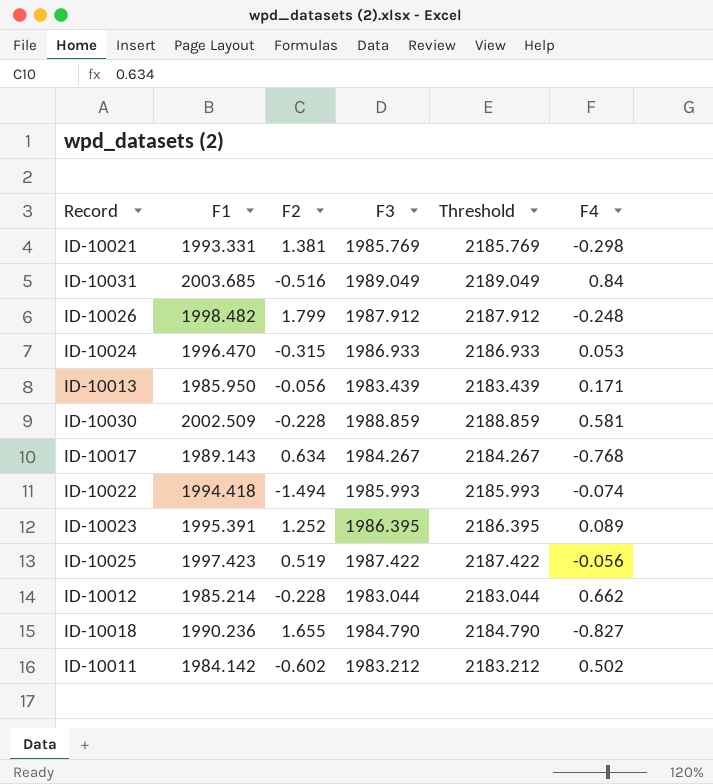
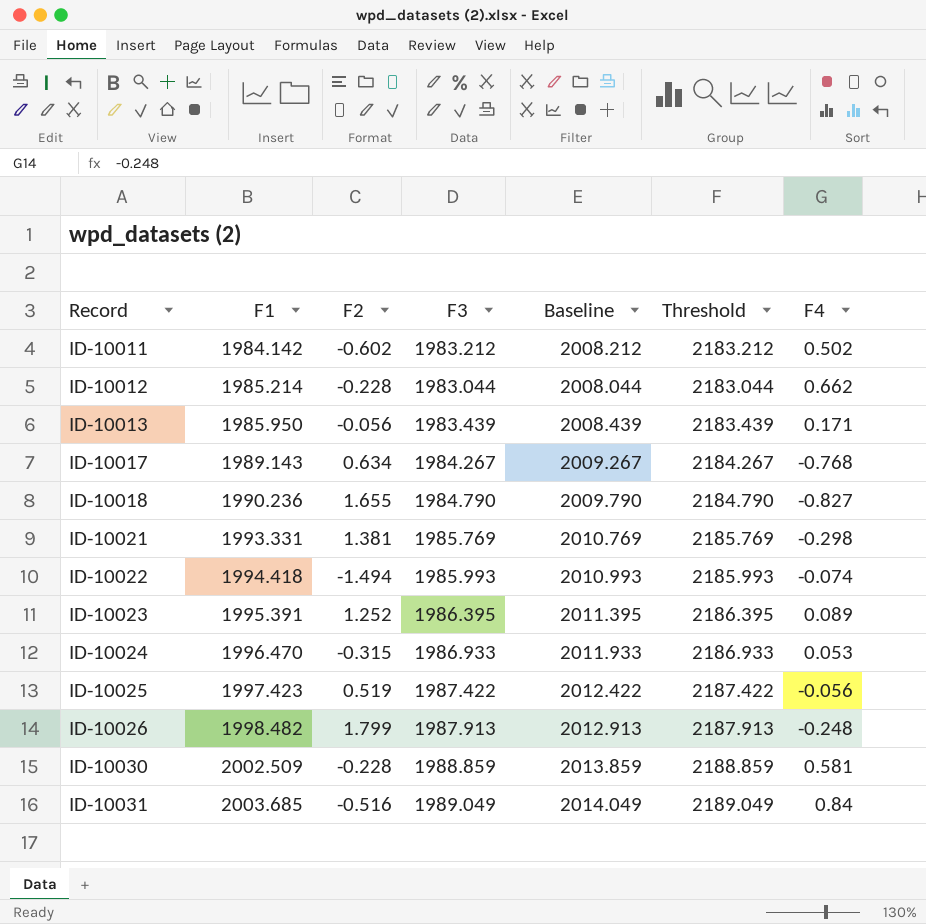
row order: none -> Record ascending
column Baseline | formula: none -> [F3] + 25
ID-10026 | F3: 1987.912 -> 1987.913
ID-10026 | Threshold: 2187.912 -> 2187.913

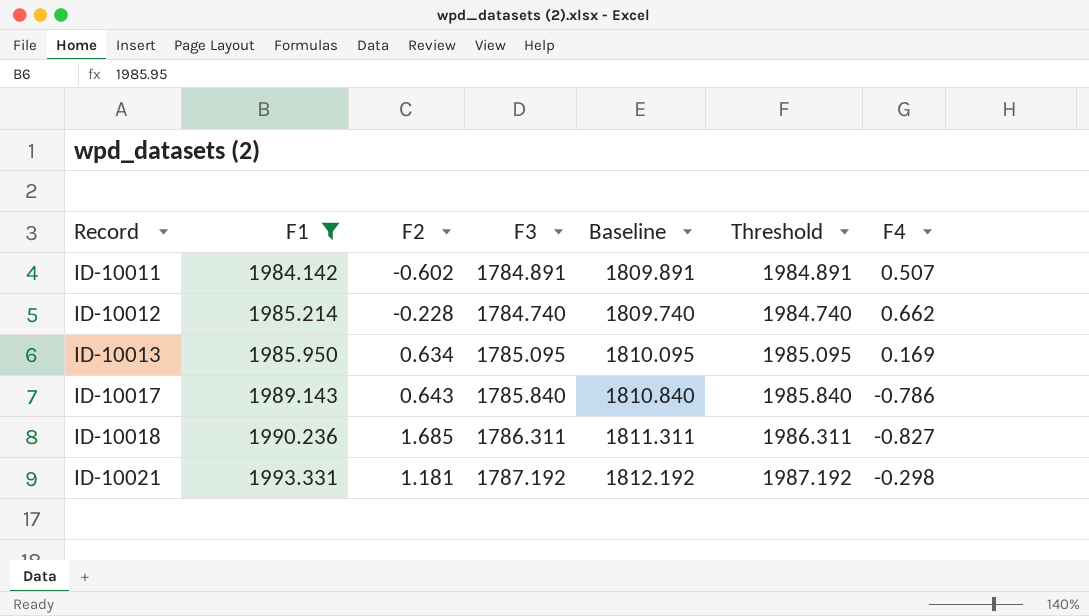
filter: none -> F1 <= 1993.331
ID-10011 | F3: 1983.212 -> 1784.891
ID-10011 | Baseline: 2008.212 -> 1809.891
ID-10011 | Threshold: 2183.212 -> 1984.891
ID-10011 | F4: 0.502 -> 0.507
ID-10012 | F3: 1983.044 -> 1784.740
ID-10012 | Baseline: 2008.044 -> 1809.740
ID-10012 | Threshold: 2183.044 -> 1984.740
ID-10013 | F2: -0.056 -> 0.634
ID-10013 | F3: 1983.439 -> 1785.095
ID-10013 | Baseline: 2008.439 -> 1810.095
ID-10013 | Threshold: 2183.439 -> 1985.095
ID-10013 | F4: 0.171 -> 0.169
ID-10017 | F2: 0.634 -> 0.643
ID-10017 | F3: 1984.267 -> 1785.840
ID-10017 | Baseline: 2009.267 -> 1810.840
ID-10017 | Threshold: 2184.267 -> 1985.840
ID-10017 | F4: -0.768 -> -0.786
ID-10018 | F2: 1.655 -> 1.685
ID-10018 | F3: 1984.790 -> 1786.311
ID-10018 | Baseline: 2009.790 -> 1811.311
ID-10018 | Threshold: 2184.790 -> 1986.311
ID-10021 | F2: 1.381 -> 1.181
ID-10021 | F3: 1985.769 -> 1787.192
ID-10021 | Baseline: 2010.769 -> 1812.192
ID-10021 | Threshold: 2185.769 -> 1987.192

